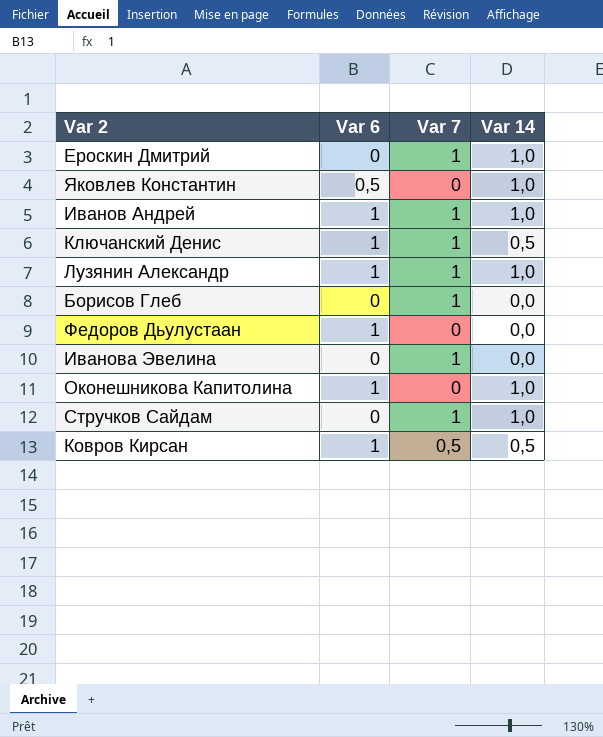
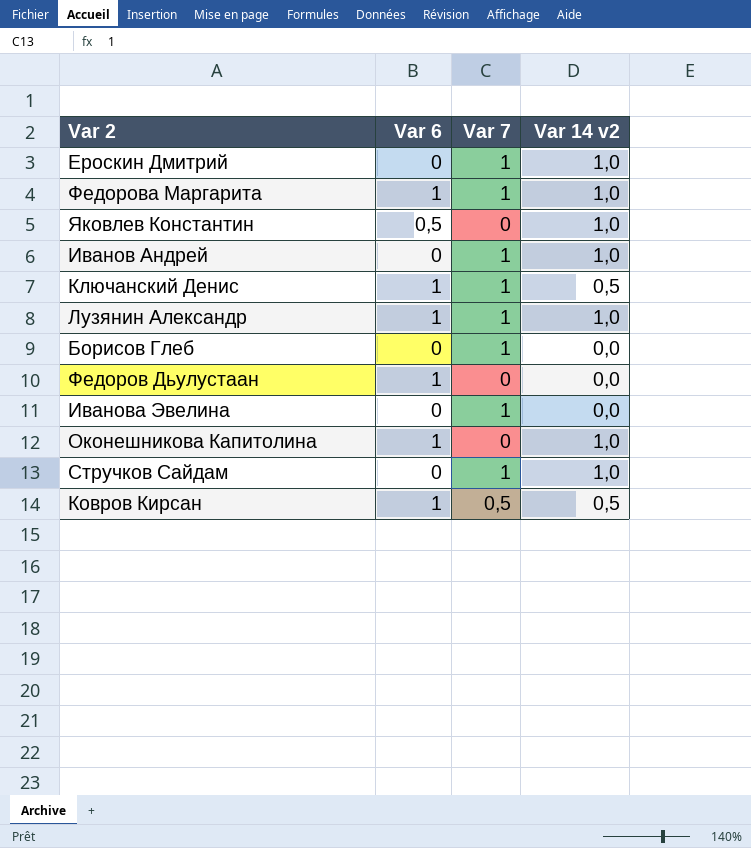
column name: Var 14 -> Var 14 v2
row Федорова Маргарита: none -> 1 | 1 | 1,0
Иванов Андрей | Var 6: 1 -> 0

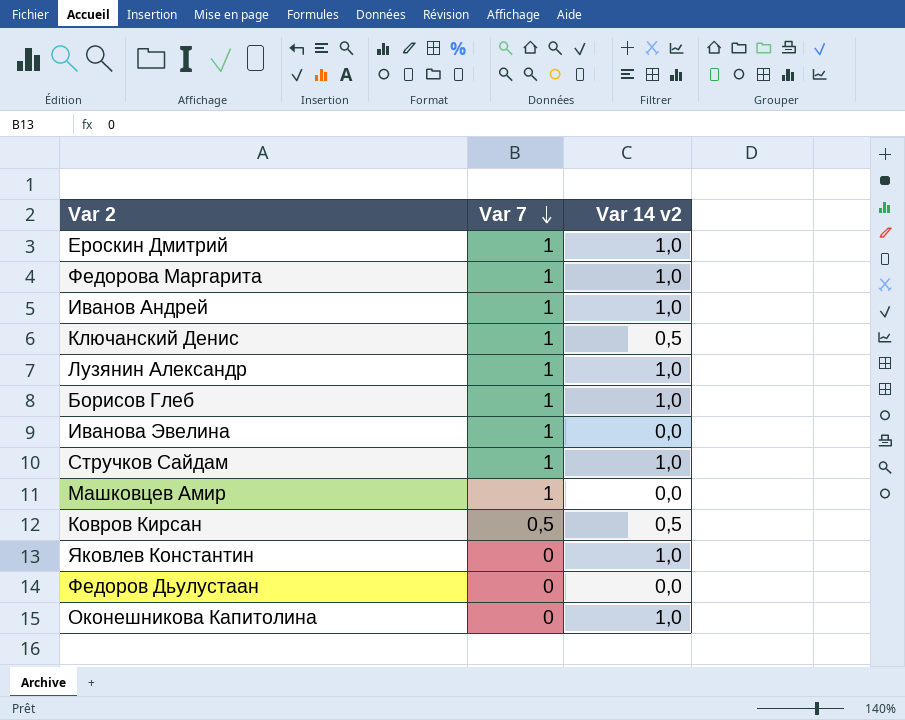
row order: none -> Var 7 descending
column Var 6 | position: 2 -> none
Борисов Глеб | Var 14 v2: 0,0 -> 1,0
row Машковцев Амир: none -> 1 | 0,0

